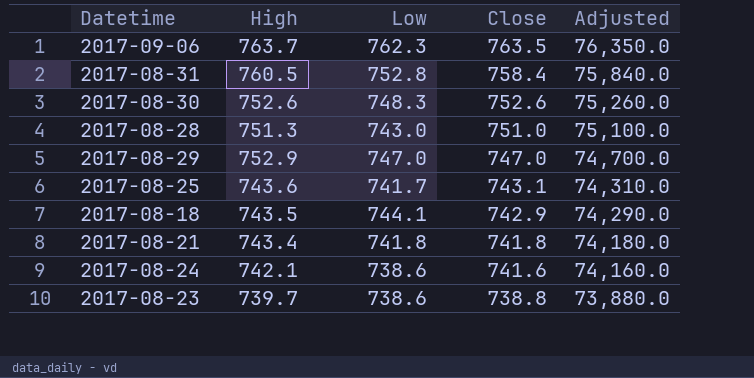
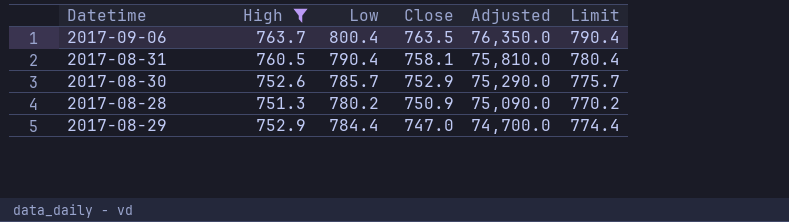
filter: none -> High >= 751.3
column Limit | formula: none -> [Low] - 10
2017-09-06 | Low: 762.3 -> 800.4
2017-08-31 | Low: 752.8 -> 790.4
2017-08-31 | Close: 758.4 -> 758.1
2017-08-31 | Adjusted: 75,840.0 -> 75,810.0
2017-08-30 | Low: 748.3 -> 785.7
2017-08-30 | Close: 752.6 -> 752.9
2017-08-30 | Adjusted: 75,260.0 -> 75,290.0
2017-08-28 | Low: 743.0 -> 780.2
2017-08-28 | Close: 751.0 -> 750.9
2017-08-28 | Adjusted: 75,100.0 -> 75,090.0
2017-08-29 | Low: 747.0 -> 784.4

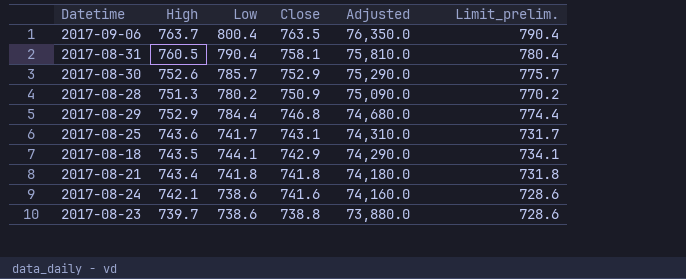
filter: High >= 751.3 -> none
column name: Limit -> Limit_prelim.
2017-08-29 | Close: 747.0 -> 746.8
2017-08-29 | Adjusted: 74,700.0 -> 74,680.0

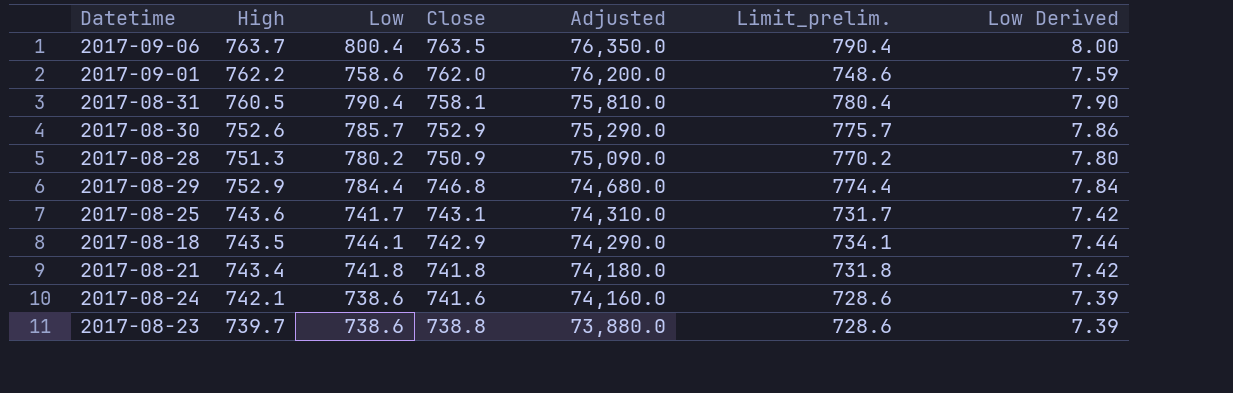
column Low Derived | formula: none -> [Low] * 0.01
row 2017-09-01: none -> 762.2 | 758.6 | 762.0 | 76,200.0 | 748.6 | 7.59

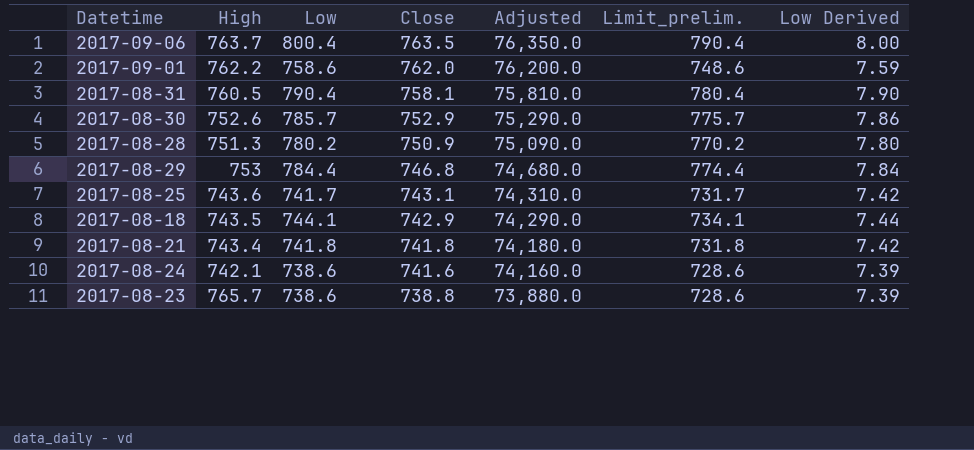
2017-08-29 | High: 752.9 -> 753
2017-08-23 | High: 739.7 -> 765.7

